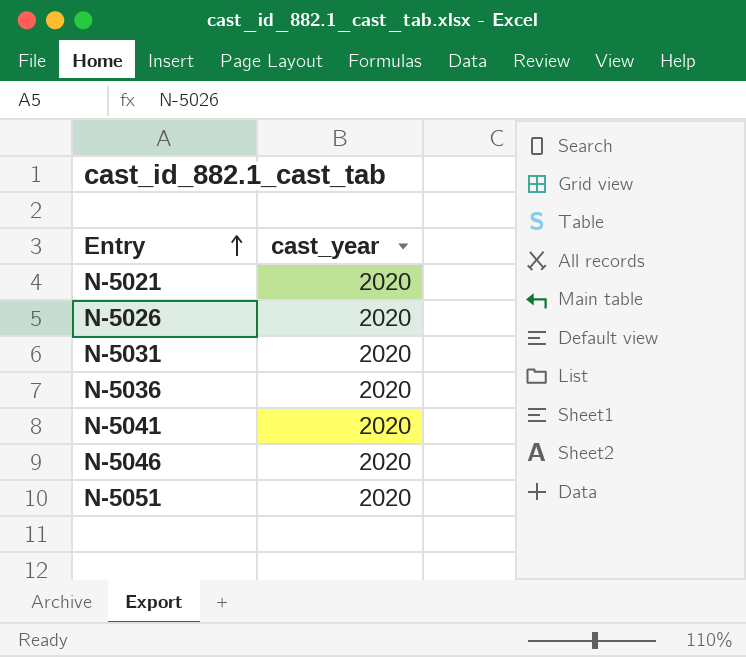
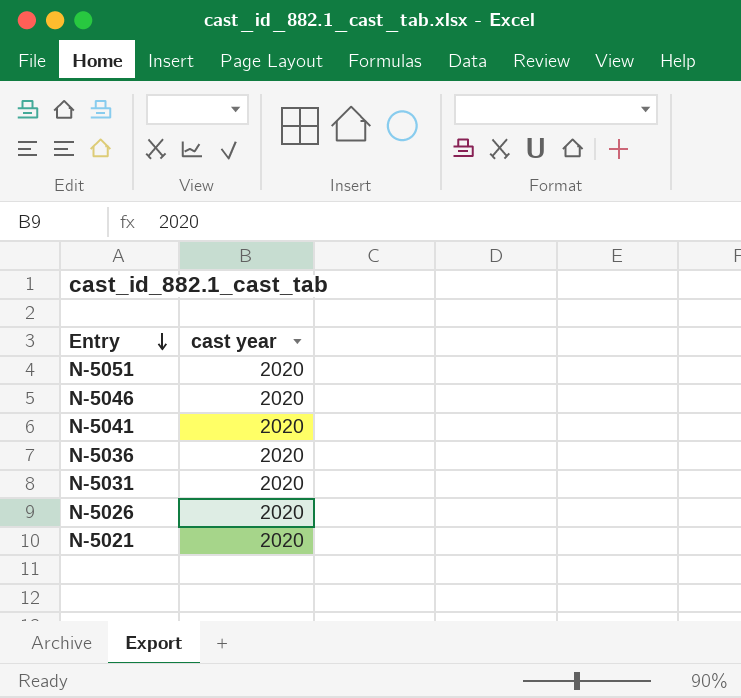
row order: Entry ascending -> Entry descending
column name: cast_year -> cast year

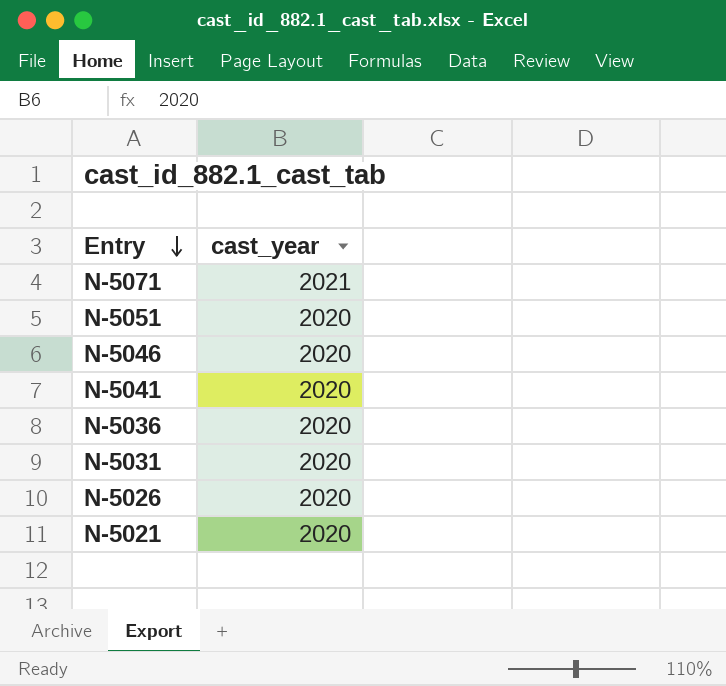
column name: cast year -> cast_year
row N-5071: none -> 2021

